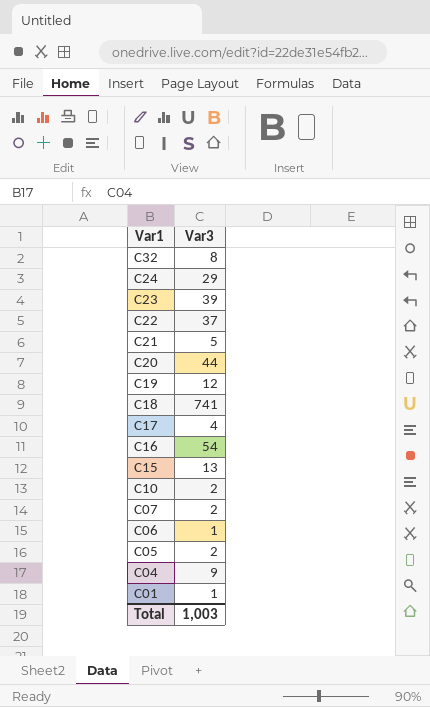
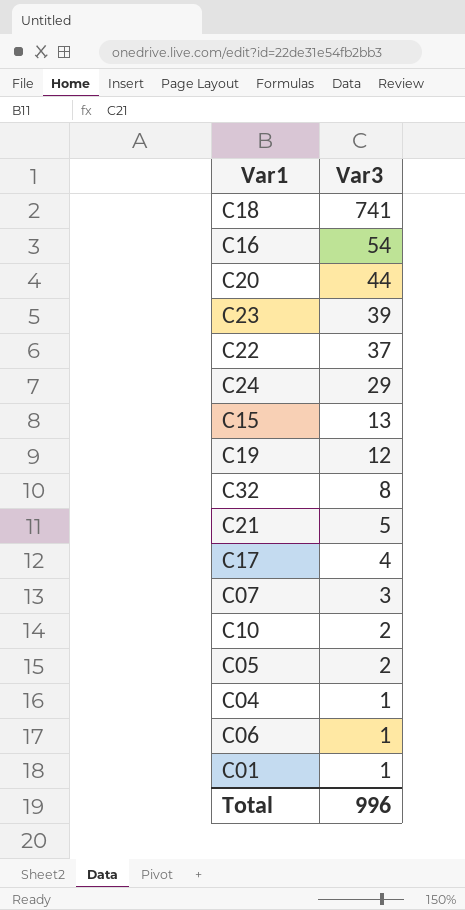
row order: Var1 descending -> Var3 descending
C07 | Var3: 2 -> 3
C04 | Var3: 9 -> 1
Total | Var3: 1,003 -> 996

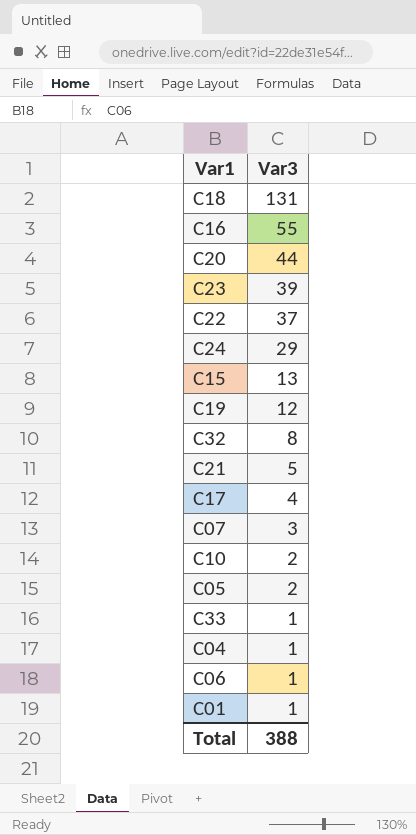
C18 | Var3: 741 -> 131
C16 | Var3: 54 -> 55
row C33: none -> 1
Total | Var3: 996 -> 388

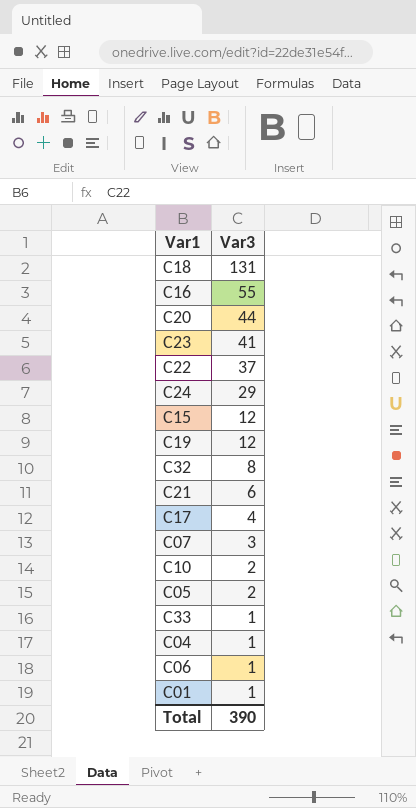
C23 | Var3: 39 -> 41
C15 | Var3: 13 -> 12
C21 | Var3: 5 -> 6
Total | Var3: 388 -> 390

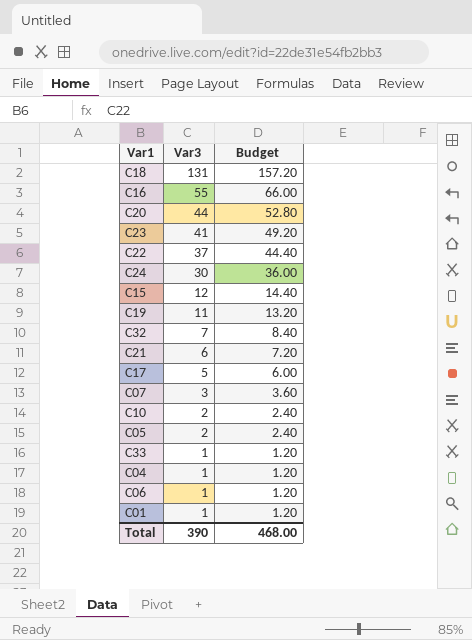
column Budget | formula: none -> [Var3] * 1.2
C24 | Var3: 29 -> 30
C19 | Var3: 12 -> 11
C32 | Var3: 8 -> 7
C17 | Var3: 4 -> 5

